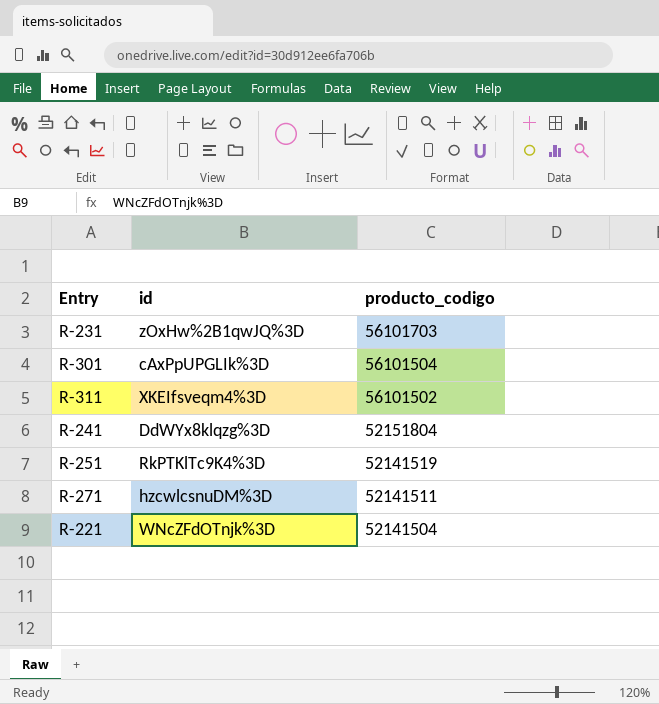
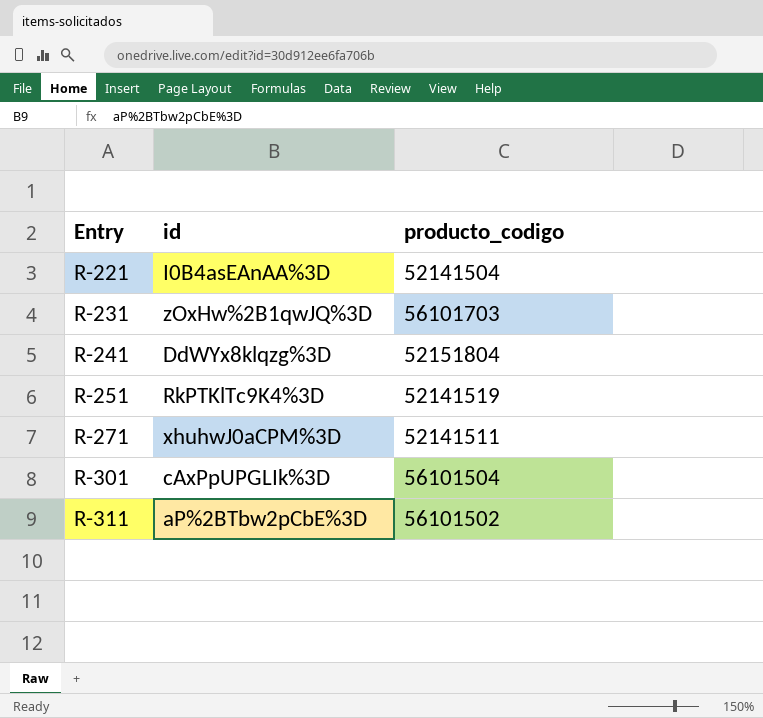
row order: producto_codigo descending -> Entry ascending
R-221 | id: WNcZFdOTnjk%3D -> I0B4asEAnAA%3D
R-271 | id: hzcwlcsnuDM%3D -> xhuhwJ0aCPM%3D
R-311 | id: XKEIfsveqm4%3D -> aP%2BTbw2pCbE%3D

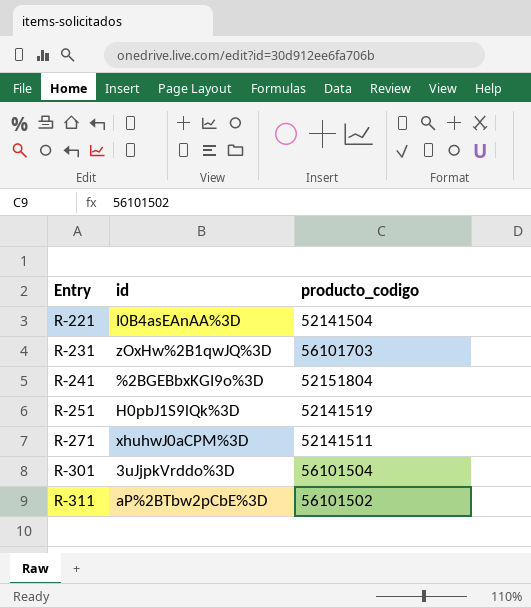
R-241 | id: DdWYx8klqzg%3D -> %2BGEBbxKGI9o%3D
R-251 | id: RkPTKlTc9K4%3D -> H0pbJ1S9lQk%3D
R-301 | id: cAxPpUPGLIk%3D -> 3uJjpkVrddo%3D

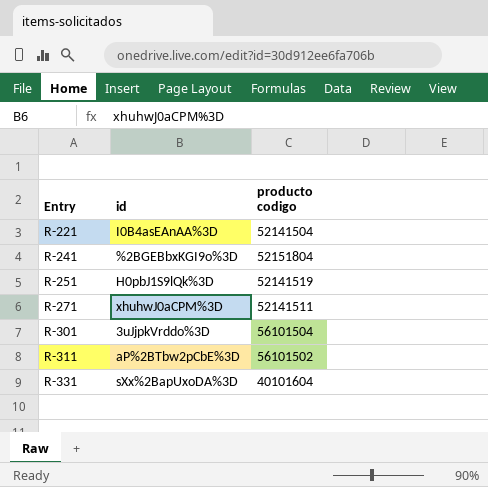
column name: producto_codigo -> producto codigo
row R-231: zOxHw%2B1qwJQ%3D | 56101703 -> none
row R-331: none -> sXx%2BapUxoDA%3D | 40101604

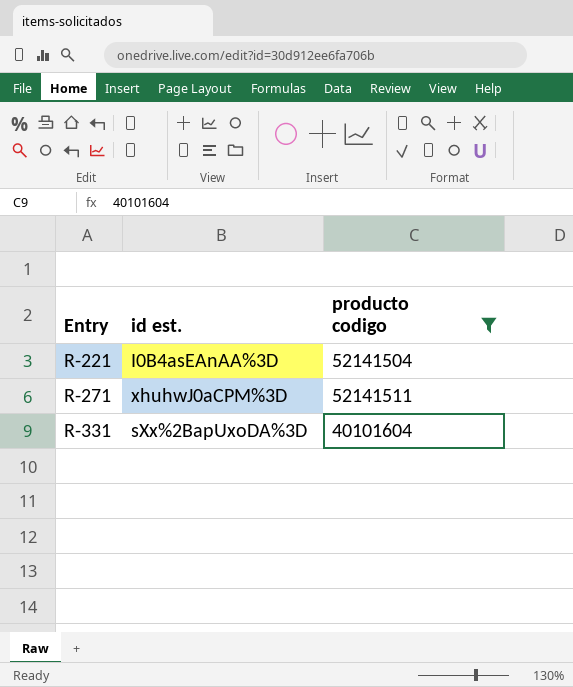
filter: none -> producto codigo <= 52141511
column name: id -> id est.

